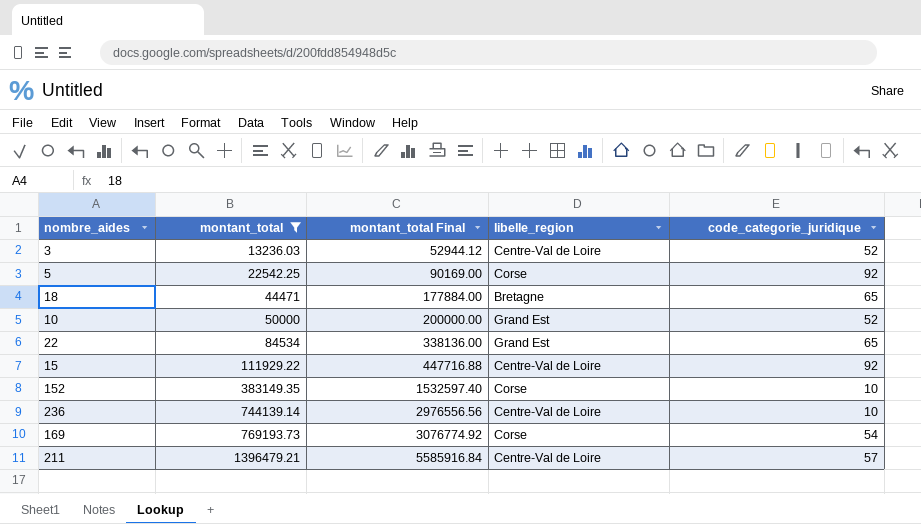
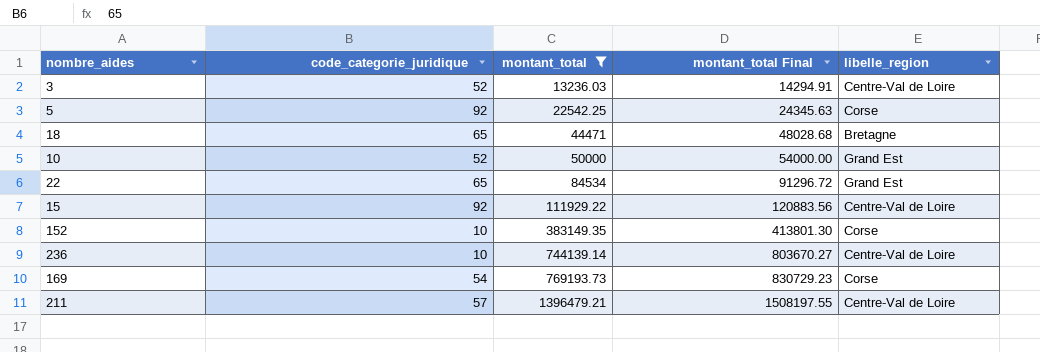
column code_categorie_juridique | position: 5 -> 2
column montant_total Final | formula: [montant_total] * 4 -> [montant_total] * 1.08

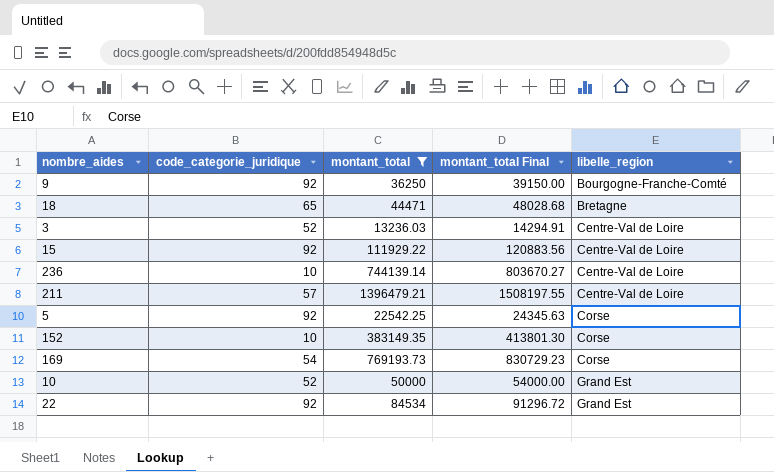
row order: montant_total ascending -> libelle_region ascending
row 9: none -> 92 | 36250 | 39150.00 | Bourgogne-Franche-Comté
22 | code_categorie_juridique: 65 -> 92

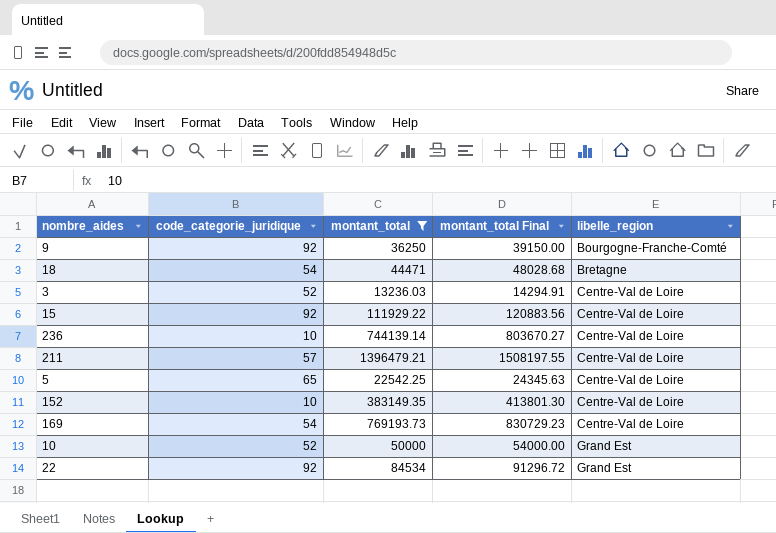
18 | code_categorie_juridique: 65 -> 54
5 | code_categorie_juridique: 92 -> 65
5 | libelle_region: Corse -> Centre-Val de Loire
152 | libelle_region: Corse -> Centre-Val de Loire
169 | libelle_region: Corse -> Centre-Val de Loire

